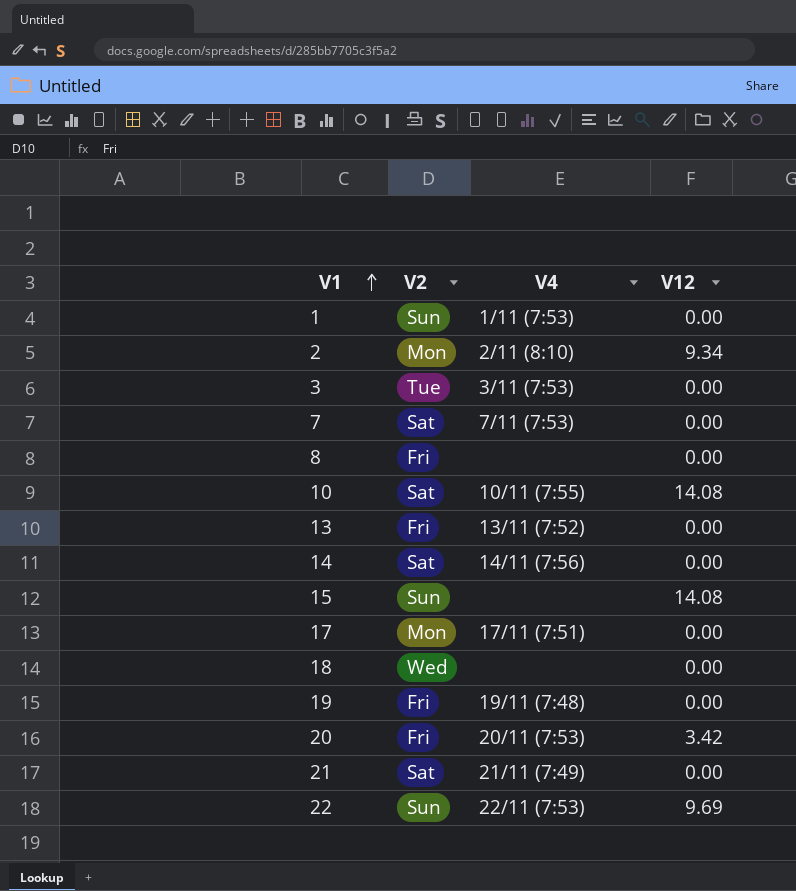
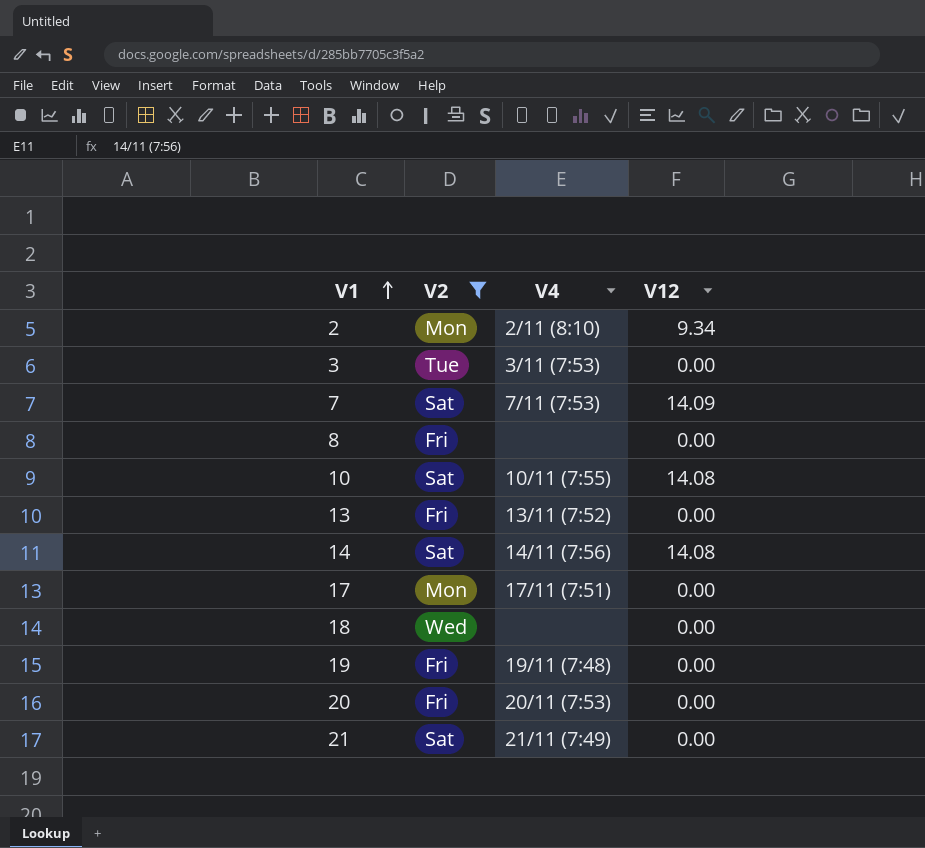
filter: none -> V2 != Sun
7 | V12: 0.00 -> 14.09
14 | V12: 0.00 -> 14.08
20 | V12: 3.42 -> 0.00

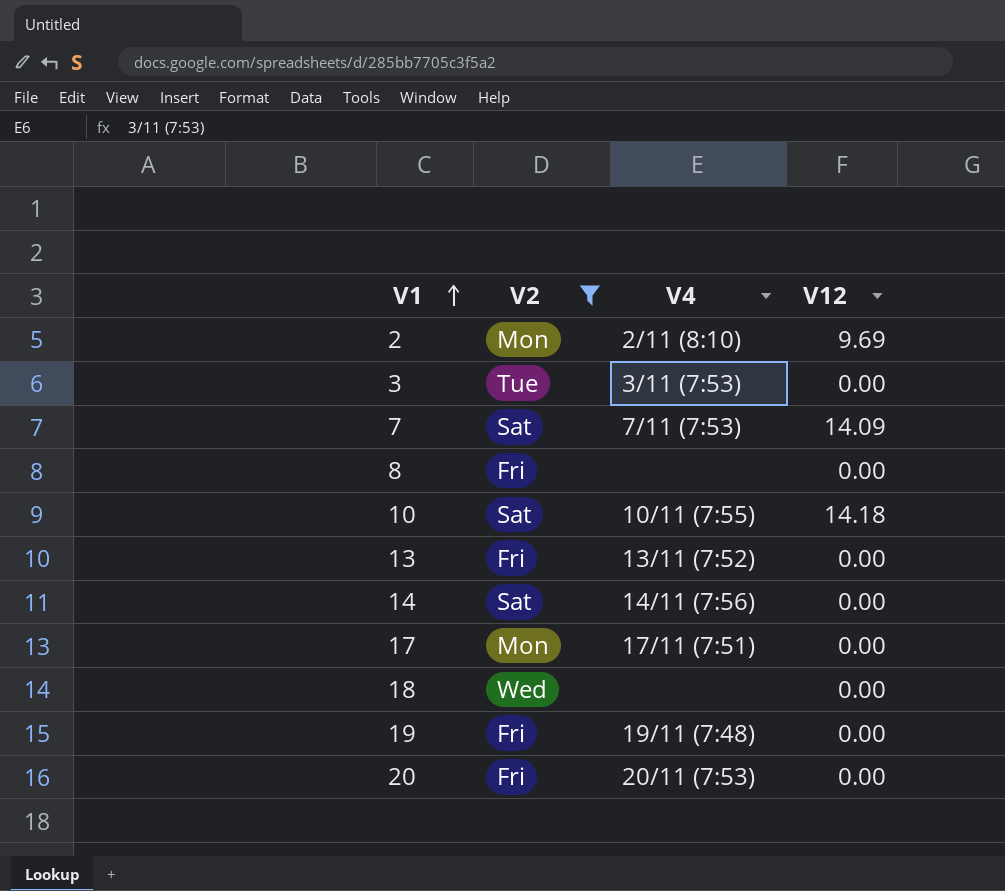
row 21: Sat | 21/11 (7:49) | 0.00 -> none
2 | V12: 9.34 -> 9.69
10 | V12: 14.08 -> 14.18
14 | V12: 14.08 -> 0.00

